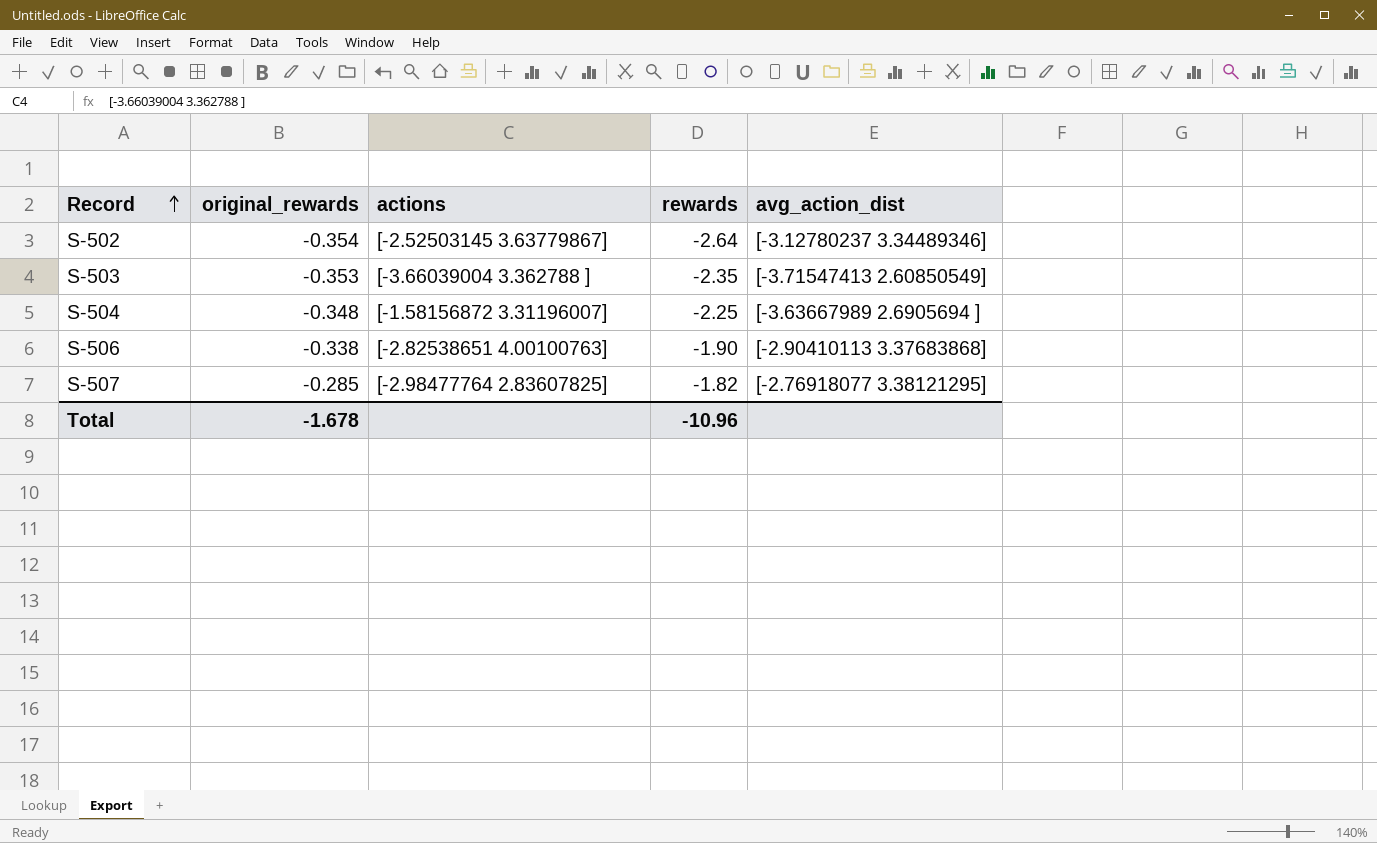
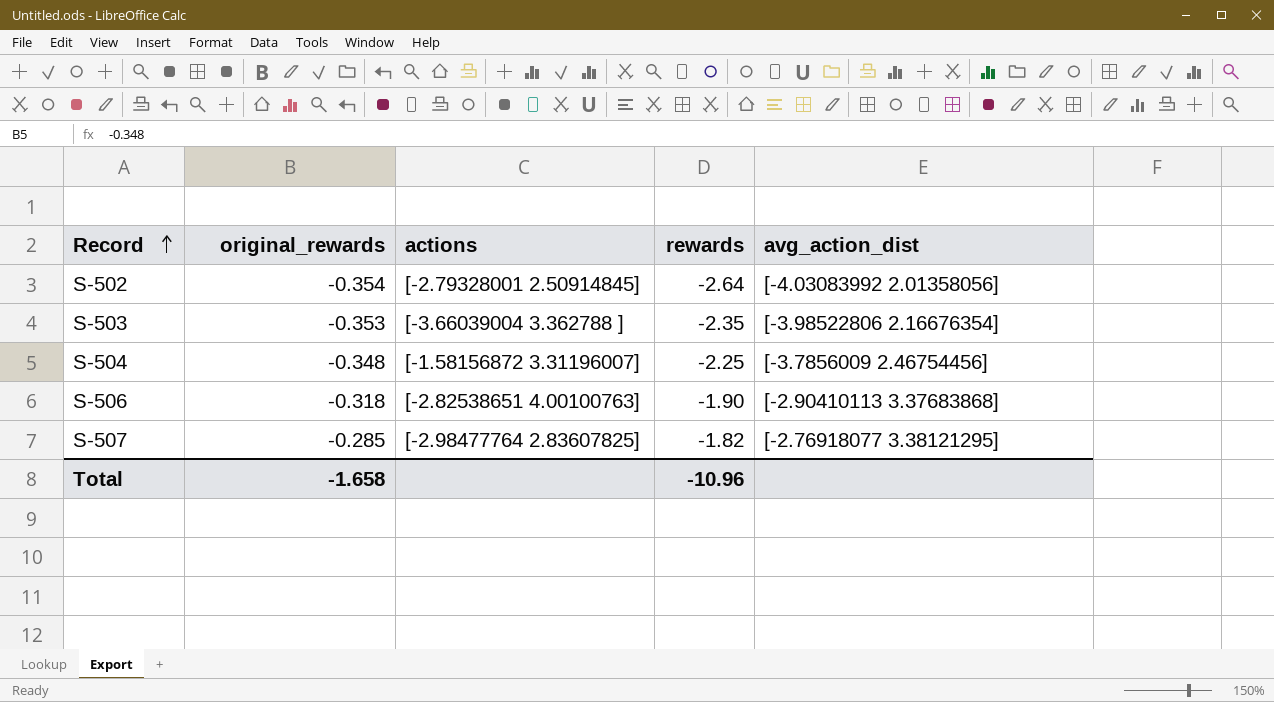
S-502 | actions: [-2.52503145 3.63779867] -> [-2.79328001 2.50914845]
S-502 | avg_action_dist: [-3.12780237 3.34489346] -> [-4.03083992 2.01358056]
S-503 | avg_action_dist: [-3.71547413 2.60850549] -> [-3.98522806 2.16676354]
S-504 | avg_action_dist: [-3.63667989 2.6905694 ] -> [-3.7856009 2.46754456]
S-506 | original_rewards: -0.338 -> -0.318
Total | original_rewards: -1.678 -> -1.658

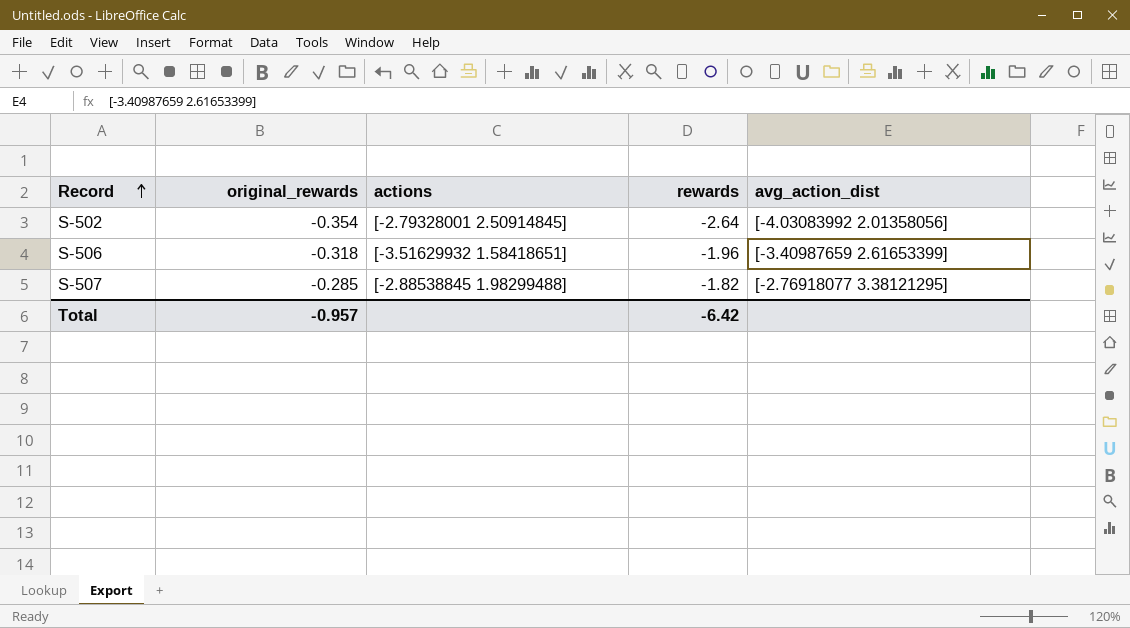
row S-503: -0.353 | [-3.66039004 3.362788 ] | -2.35 | [-3.98522806 2.16676354] -> none
row S-504: -0.348 | [-1.58156872 3.31196007] | -2.25 | [-3.7856009 2.46754456] -> none
S-506 | actions: [-2.82538651 4.00100763] -> [-3.51629932 1.58418651]
S-506 | rewards: -1.90 -> -1.96
S-506 | avg_action_dist: [-2.90410113 3.37683868] -> [-3.40987659 2.61653399]
S-507 | actions: [-2.98477764 2.83607825] -> [-2.88538845 1.98299488]
Total | original_rewards: -1.658 -> -0.957
Total | rewards: -10.96 -> -6.42

